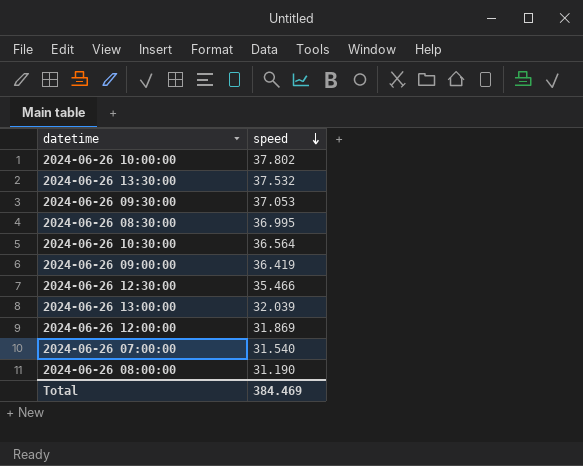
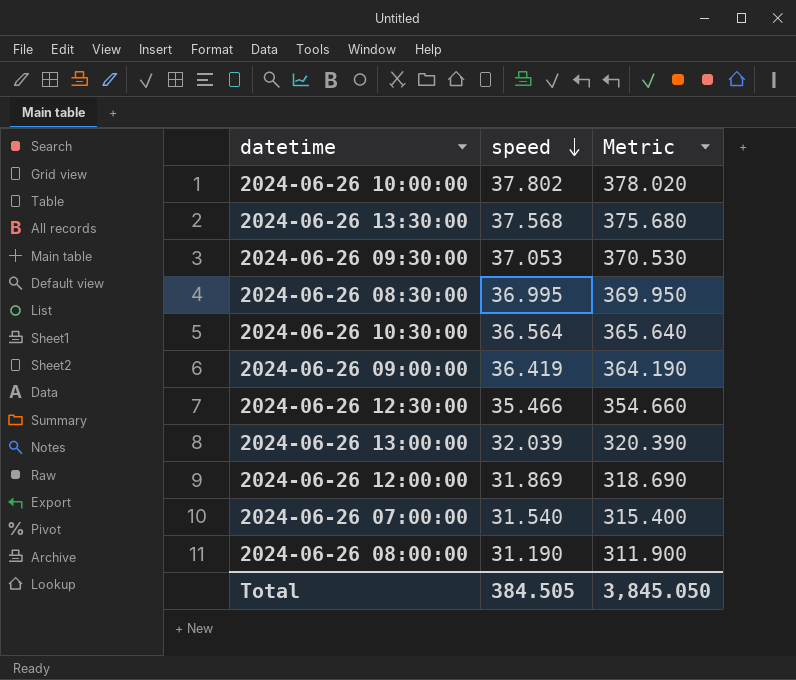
column Metric | formula: none -> [speed] * 10
2024-06-26 13:30:00 | speed: 37.532 -> 37.568
Total | speed: 384.469 -> 384.505

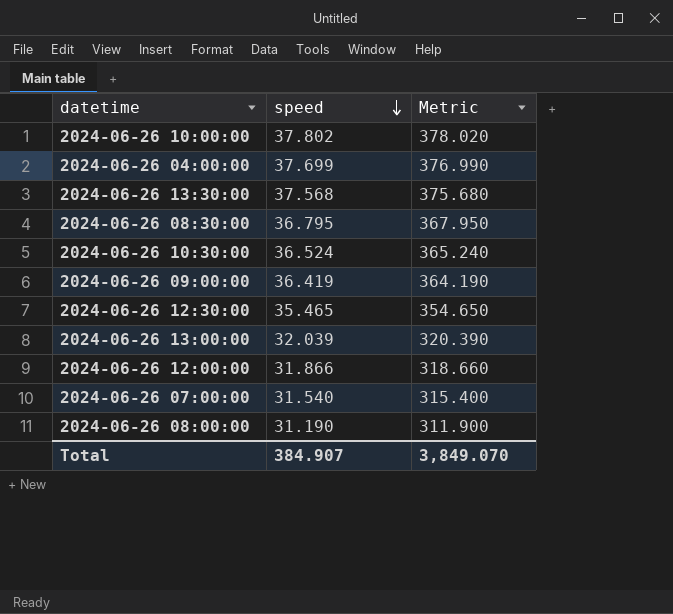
row 2024-06-26 09:30:00: 37.053 | 370.530 -> none
row 2024-06-26 04:00:00: none -> 37.699 | 376.990
2024-06-26 08:30:00 | speed: 36.995 -> 36.795
2024-06-26 08:30:00 | Metric: 369.950 -> 367.950
2024-06-26 10:30:00 | speed: 36.564 -> 36.524
2024-06-26 10:30:00 | Metric: 365.640 -> 365.240
2024-06-26 12:30:00 | speed: 35.466 -> 35.465
2024-06-26 12:30:00 | Metric: 354.660 -> 354.650
2024-06-26 12:00:00 | speed: 31.869 -> 31.866
2024-06-26 12:00:00 | Metric: 318.690 -> 318.660
Total | speed: 384.505 -> 384.907
Total | Metric: 3,845.050 -> 3,849.070

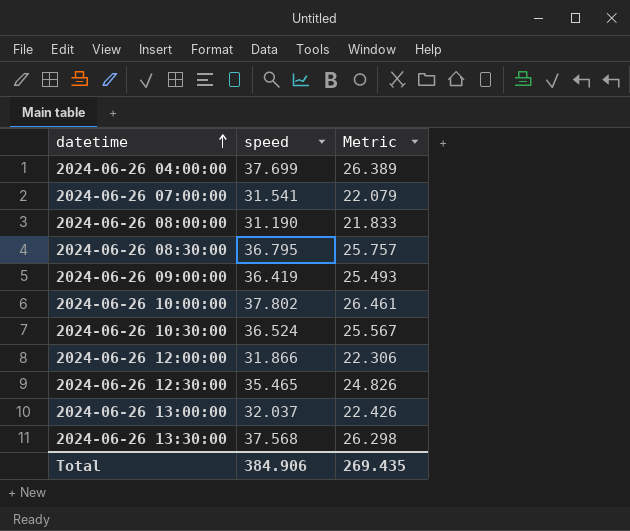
row order: speed descending -> datetime ascending
column Metric | formula: [speed] * 10 -> [speed] * 0.7
2024-06-26 07:00:00 | speed: 31.540 -> 31.541
2024-06-26 13:00:00 | speed: 32.039 -> 32.037
Total | speed: 384.907 -> 384.906
Total | Metric: 3,849.070 -> 269.435

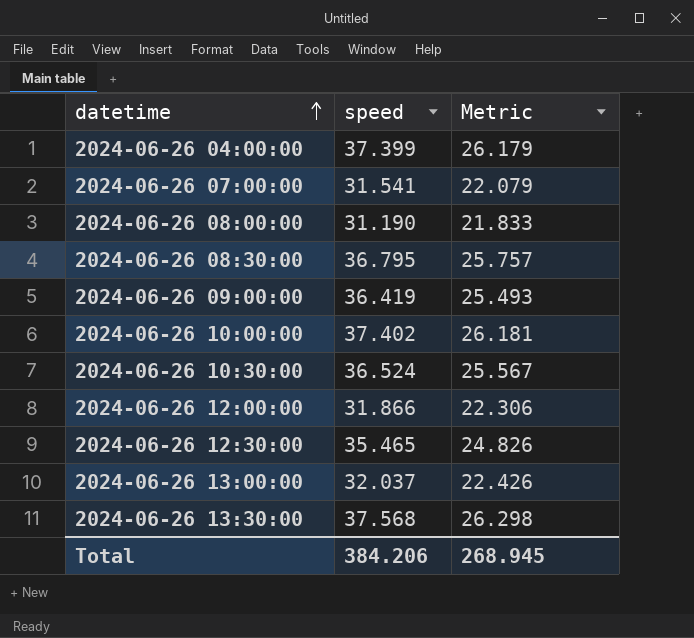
2024-06-26 04:00:00 | speed: 37.699 -> 37.399
2024-06-26 04:00:00 | Metric: 26.389 -> 26.179
2024-06-26 10:00:00 | speed: 37.802 -> 37.402
2024-06-26 10:00:00 | Metric: 26.461 -> 26.181
Total | speed: 384.906 -> 384.206
Total | Metric: 269.435 -> 268.945

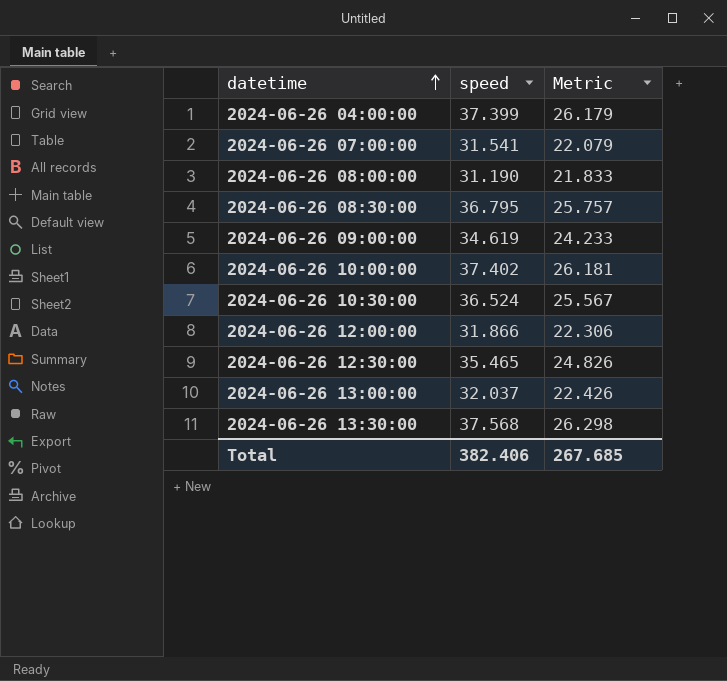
2024-06-26 09:00:00 | speed: 36.419 -> 34.619
2024-06-26 09:00:00 | Metric: 25.493 -> 24.233
Total | speed: 384.206 -> 382.406
Total | Metric: 268.945 -> 267.685

